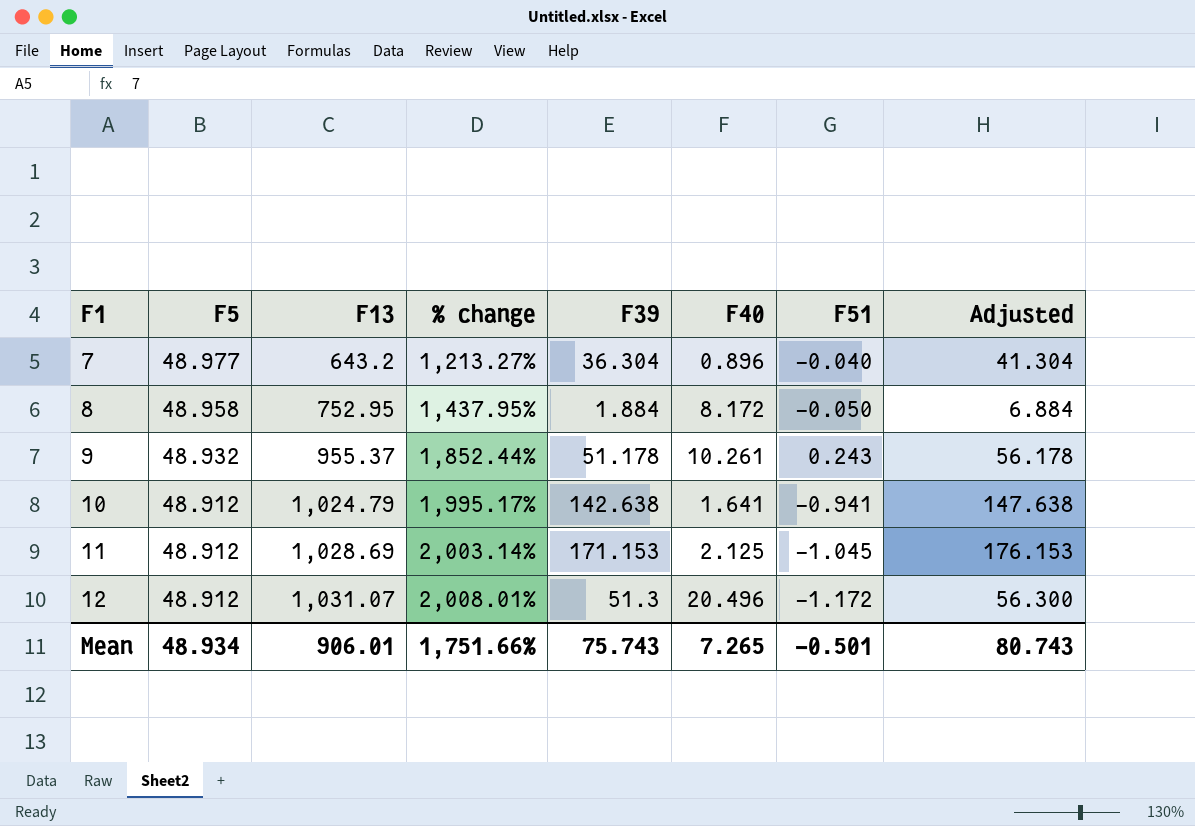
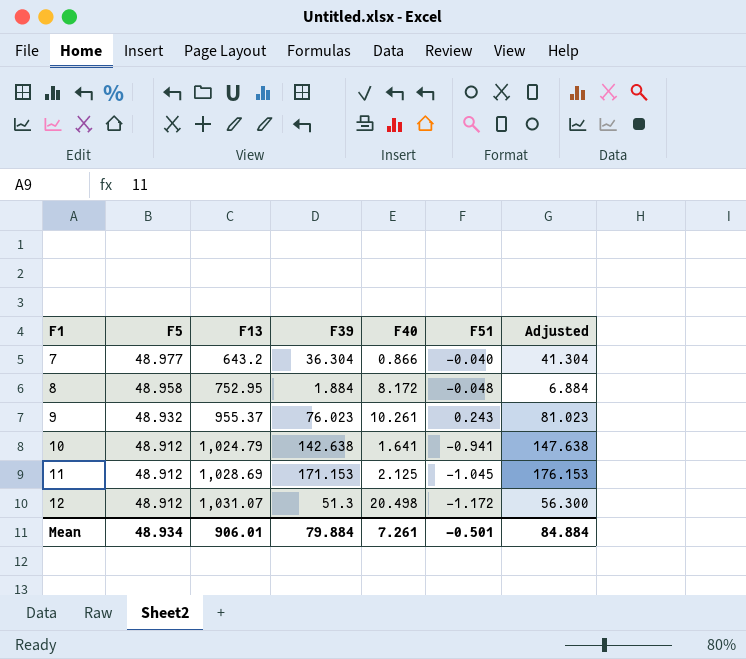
column % change | formula: ([F13] - [F5]) / [F5] -> none
7 | F40: 0.896 -> 0.866
8 | F51: -0.050 -> -0.048
9 | F39: 51.178 -> 76.023
9 | Adjusted: 56.178 -> 81.023
12 | F40: 20.496 -> 20.498
Mean | F39: 75.743 -> 79.884
Mean | F40: 7.265 -> 7.261
Mean | Adjusted: 80.743 -> 84.884

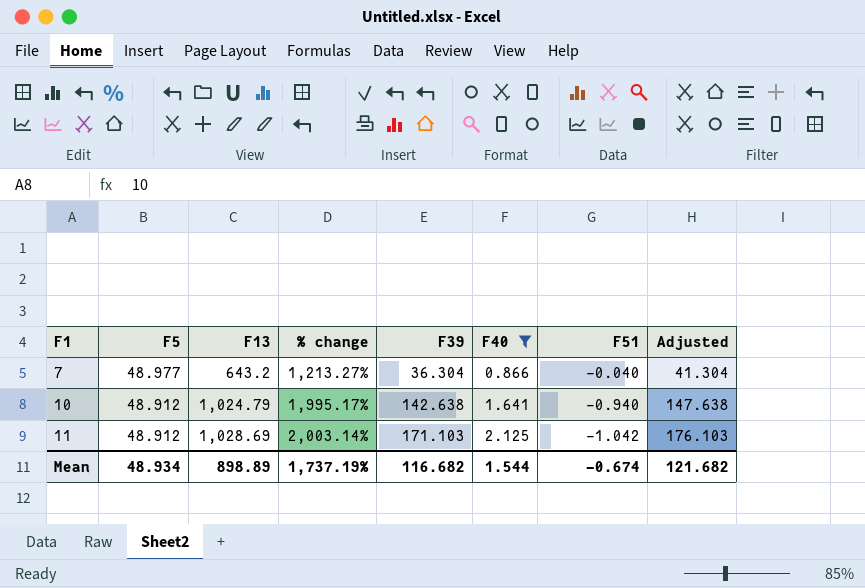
filter: none -> F40 <= 2.125
column % change | formula: none -> ([F13] - [F5]) / [F5]
10 | F51: -0.941 -> -0.940
11 | F39: 171.153 -> 171.103
11 | F51: -1.045 -> -1.042
11 | Adjusted: 176.153 -> 176.103
Mean | F13: 906.01 -> 898.89
Mean | F39: 79.884 -> 116.682
Mean | F40: 7.261 -> 1.544
Mean | F51: -0.501 -> -0.674
Mean | Adjusted: 84.884 -> 121.682

